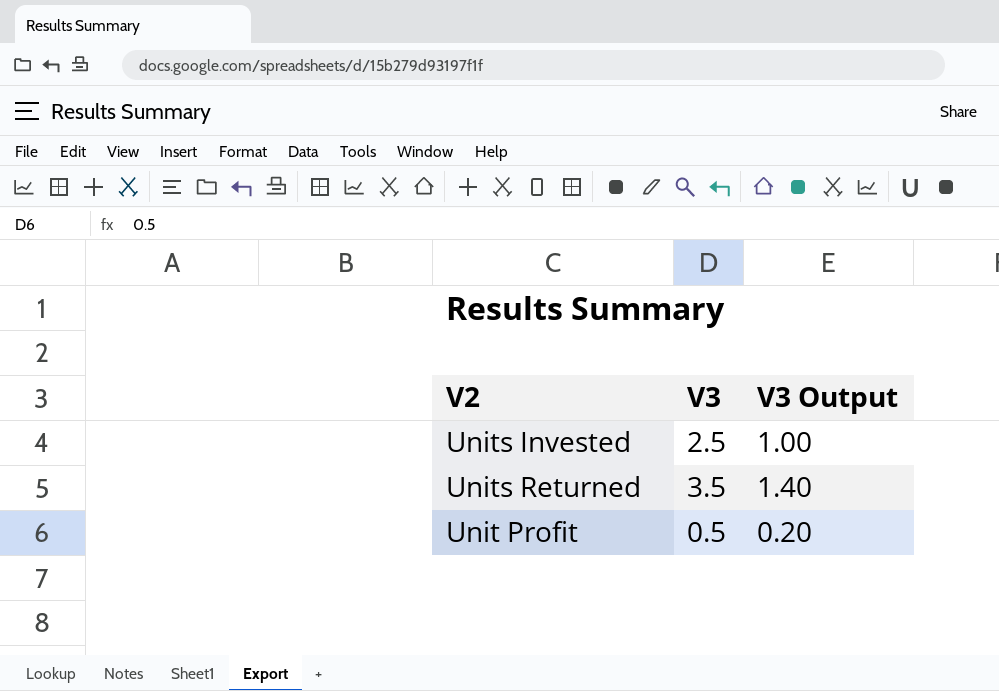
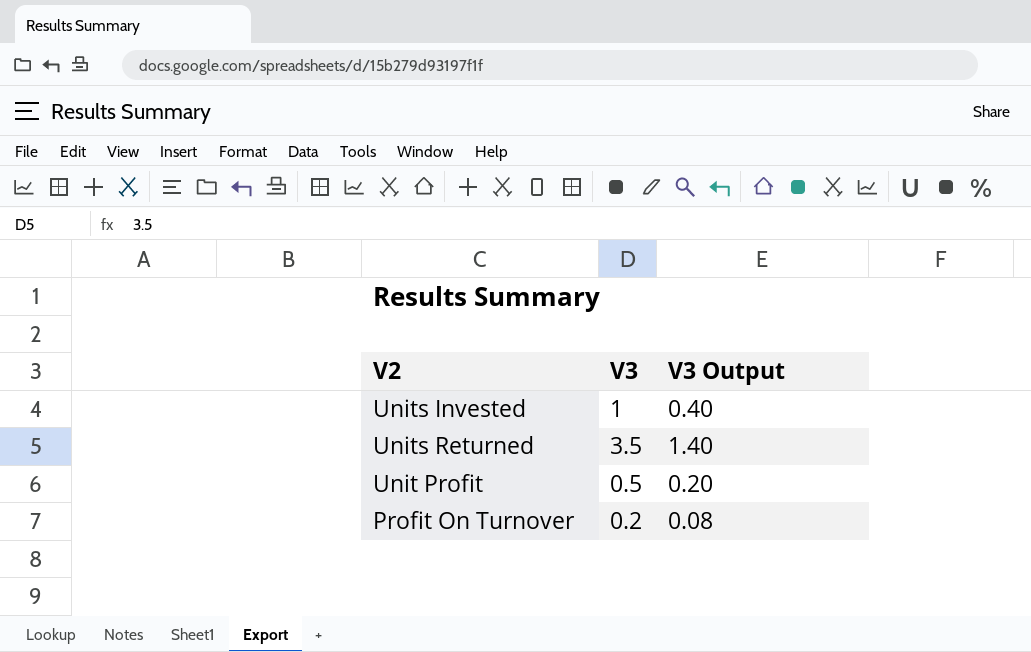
Units Invested | V3: 2.5 -> 1
Units Invested | V3 Output: 1.00 -> 0.40
row Profit On Turnover: none -> 0.2 | 0.08

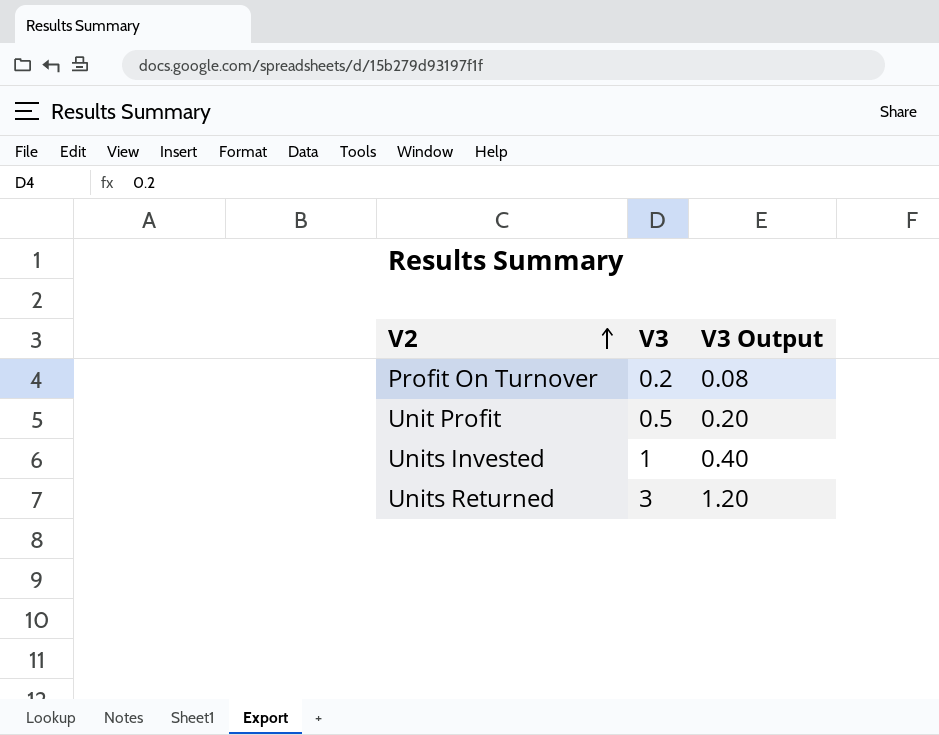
row order: none -> V2 ascending
Units Returned | V3: 3.5 -> 3
Units Returned | V3 Output: 1.40 -> 1.20

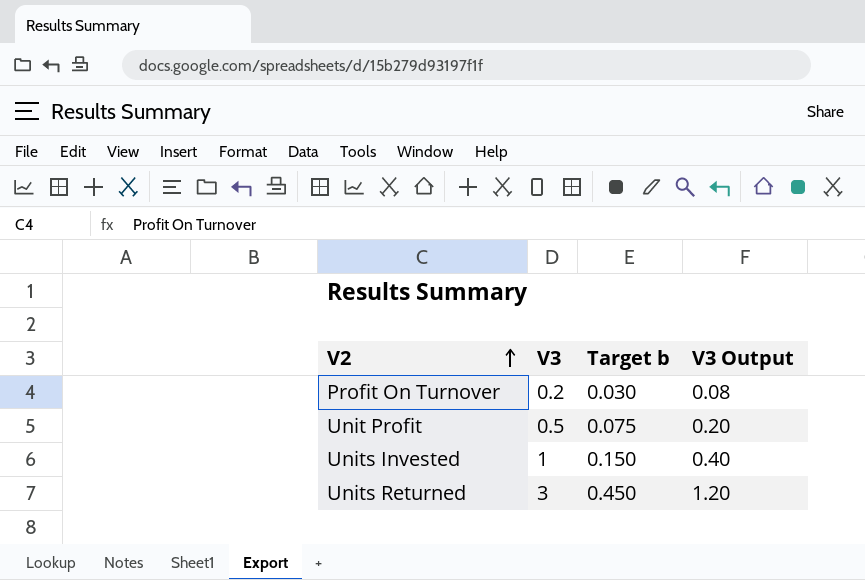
column Target b | formula: none -> [V3] * 0.15

